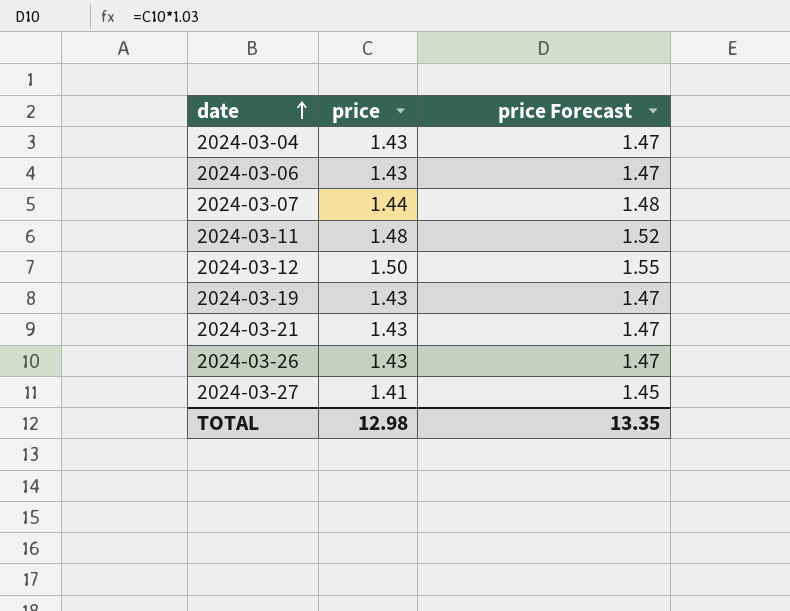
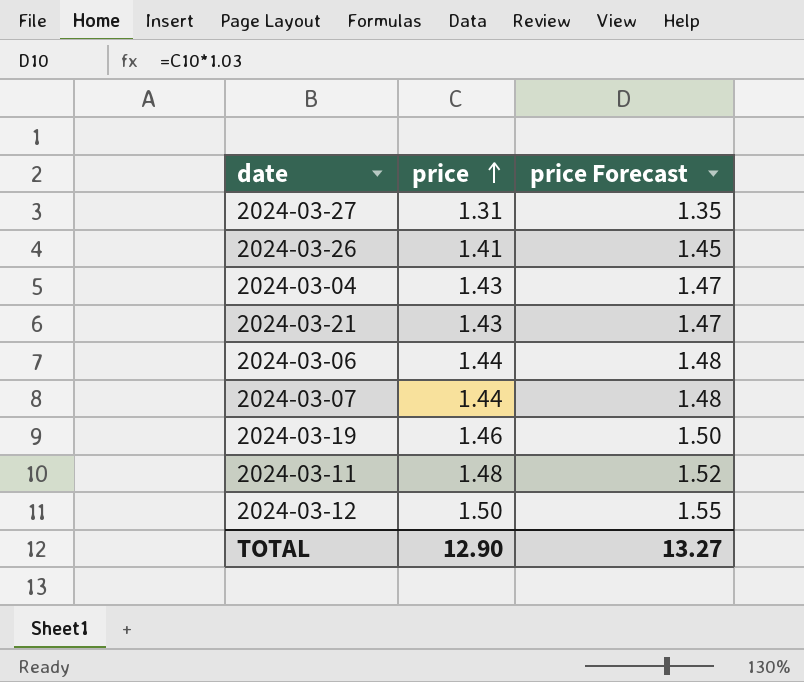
row order: date ascending -> price ascending
2024-03-27 | price: 1.41 -> 1.31
2024-03-27 | price Forecast: 1.45 -> 1.35
2024-03-26 | price: 1.43 -> 1.41
2024-03-26 | price Forecast: 1.47 -> 1.45
2024-03-06 | price: 1.43 -> 1.44
2024-03-06 | price Forecast: 1.47 -> 1.48
2024-03-19 | price: 1.43 -> 1.46
2024-03-19 | price Forecast: 1.47 -> 1.50
TOTAL | price: 12.98 -> 12.90
TOTAL | price Forecast: 13.35 -> 13.27

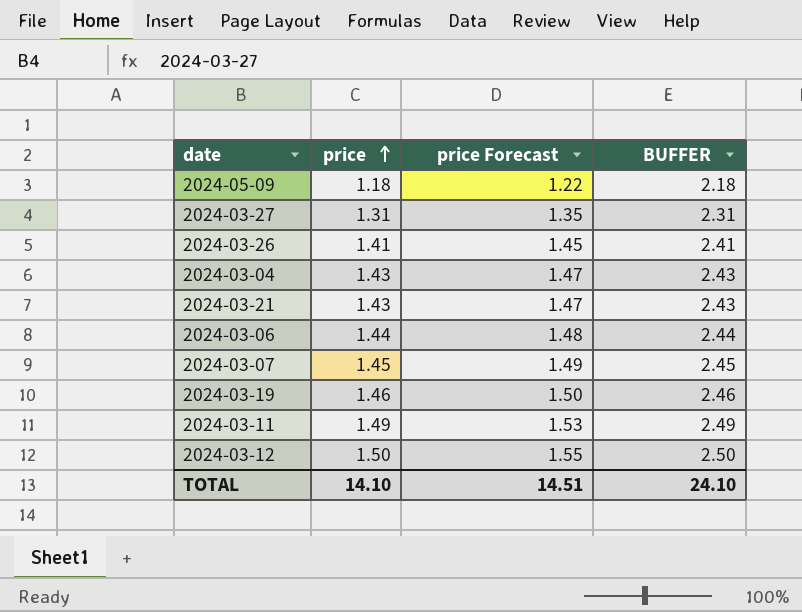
column BUFFER | formula: none -> [price] + 1
row 2024-05-09: none -> 1.18 | 1.22 | 2.18
2024-03-07 | price: 1.44 -> 1.45
2024-03-07 | price Forecast: 1.48 -> 1.49
2024-03-11 | price: 1.48 -> 1.49
2024-03-11 | price Forecast: 1.52 -> 1.53
TOTAL | price: 12.90 -> 14.10
TOTAL | price Forecast: 13.27 -> 14.51

